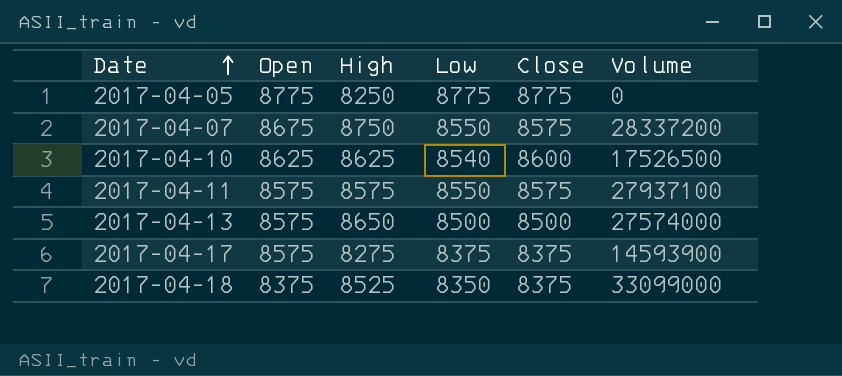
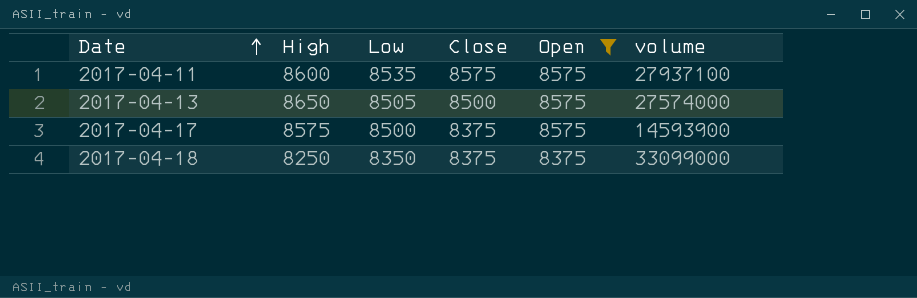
filter: none -> Open <= 8575
column Open | position: 2 -> 5
column name: Volume -> volume
2017-04-11 | High: 8575 -> 8600
2017-04-11 | Low: 8550 -> 8535
2017-04-13 | Low: 8500 -> 8505
2017-04-17 | High: 8275 -> 8575
2017-04-17 | Low: 8375 -> 8500
2017-04-18 | High: 8525 -> 8250

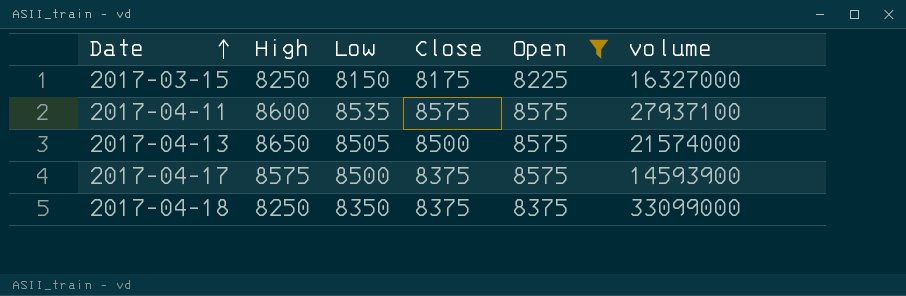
row 2017-03-15: none -> 8250 | 8150 | 8175 | 8225 | 16327000
2017-04-13 | volume: 27574000 -> 21574000

